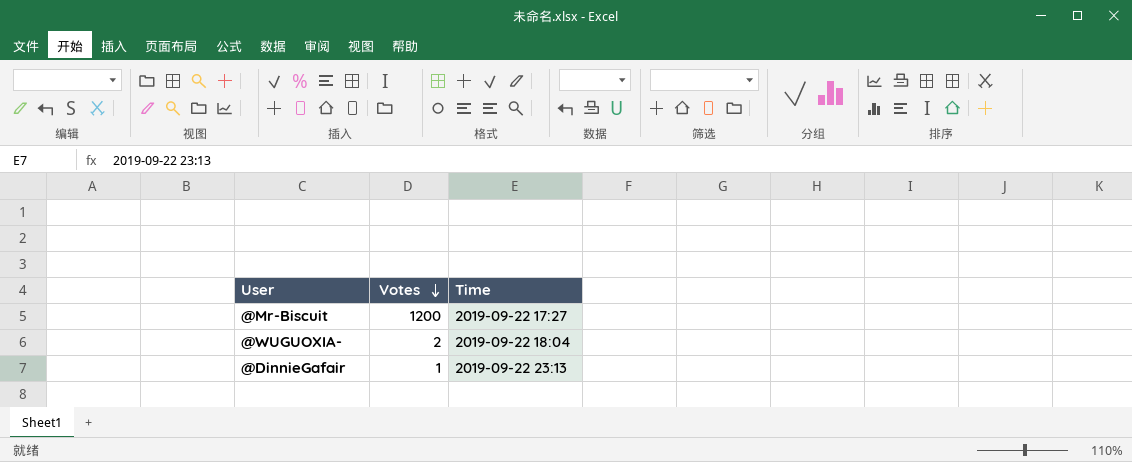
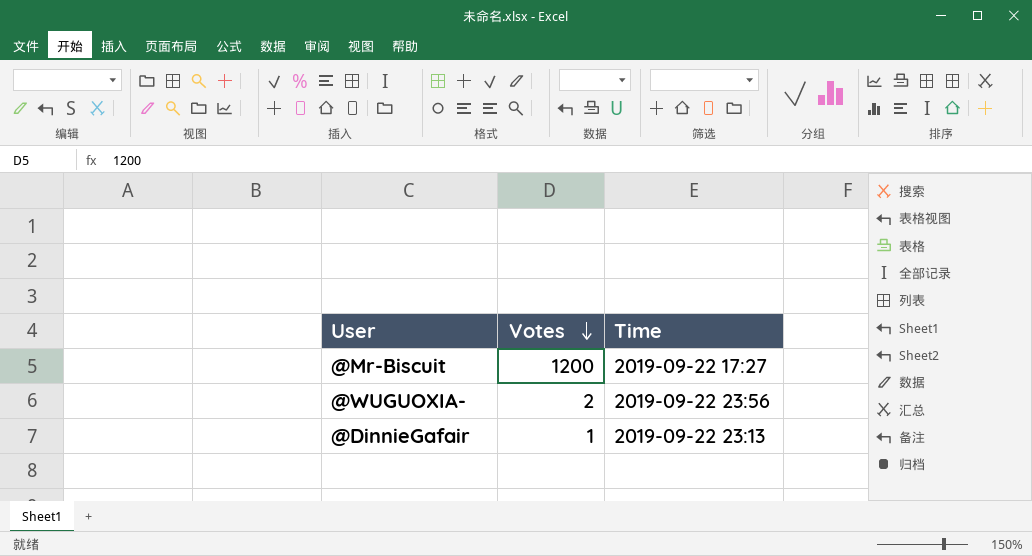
@WUGUOXIA- | Time: 2019-09-22 18:04 -> 2019-09-22 23:56

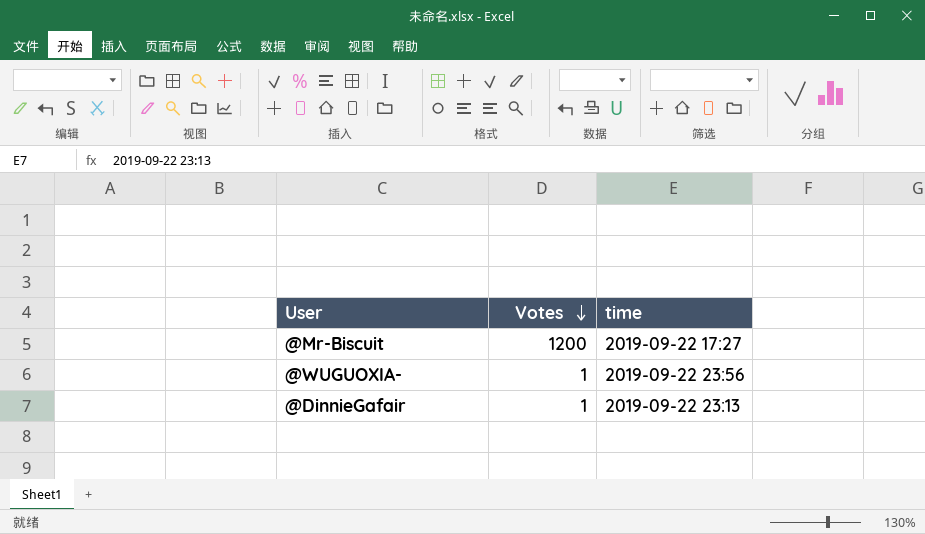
column name: Time -> time
@WUGUOXIA- | Votes: 2 -> 1

